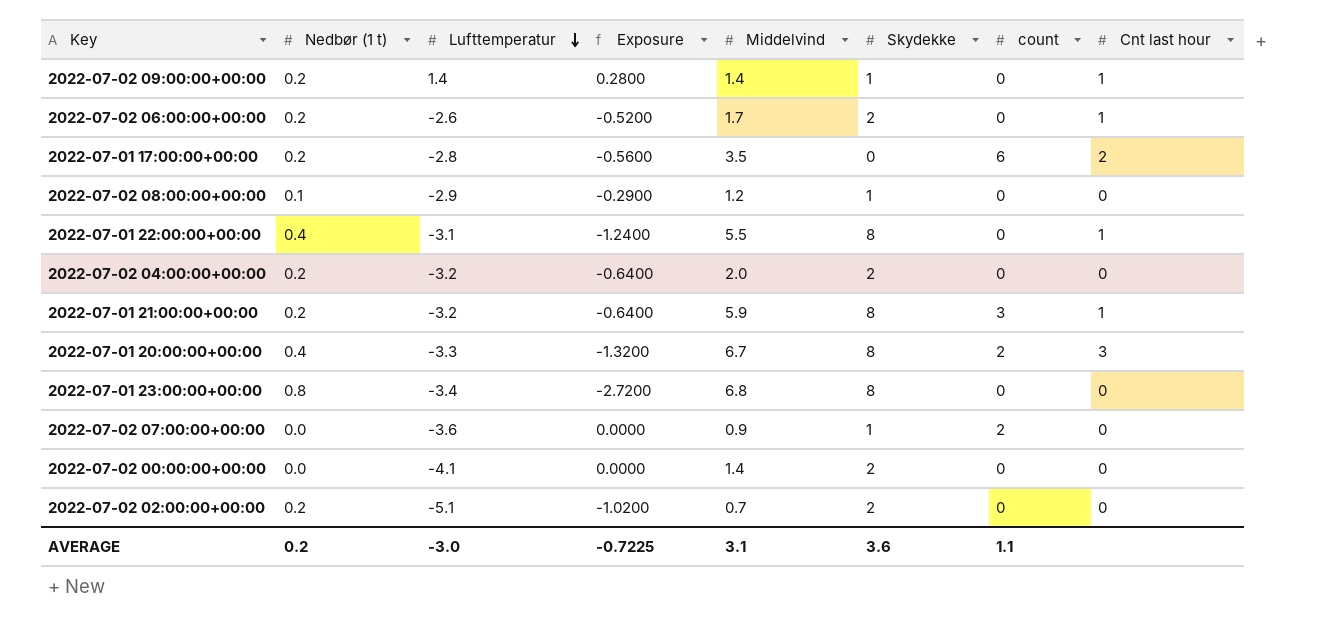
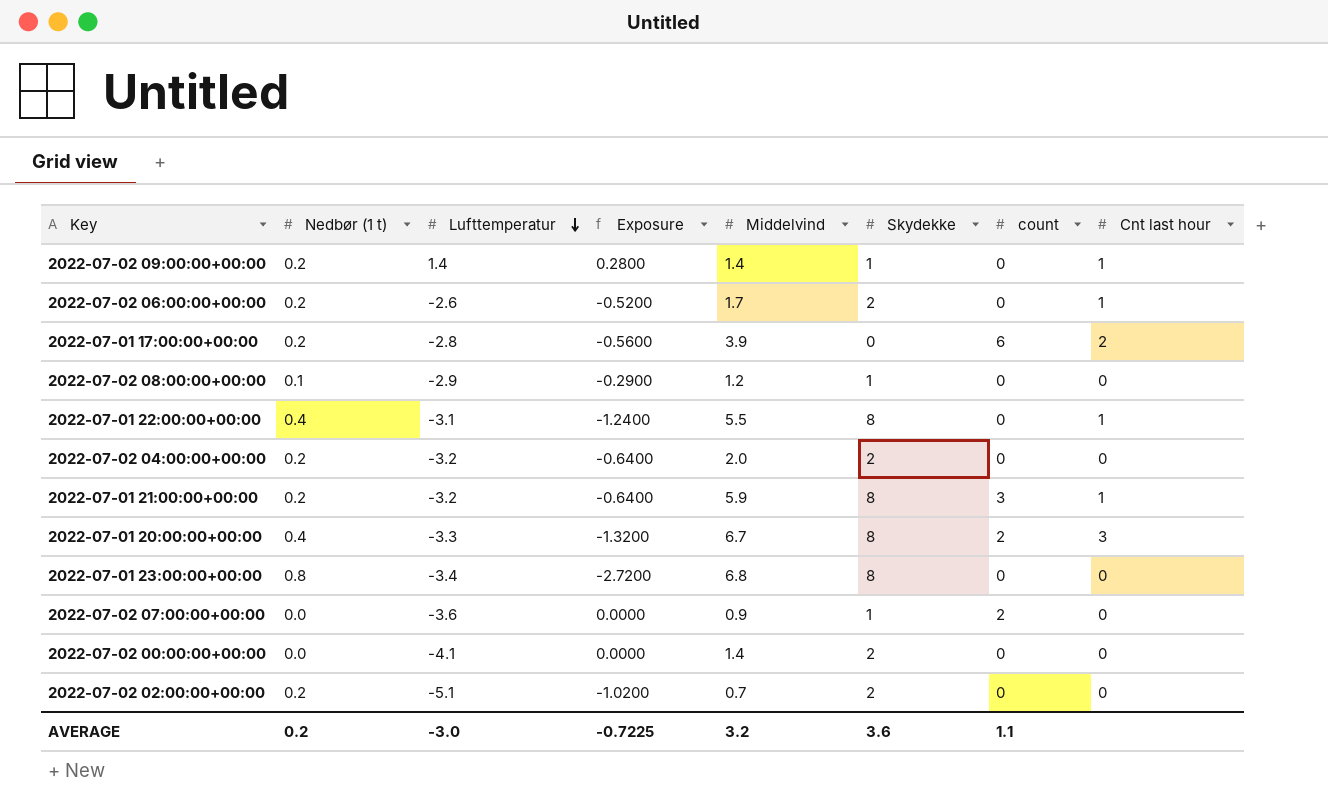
2022-07-01 17:00:00+00:00 | Middelvind: 3.5 -> 3.9
AVERAGE | Middelvind: 3.1 -> 3.2

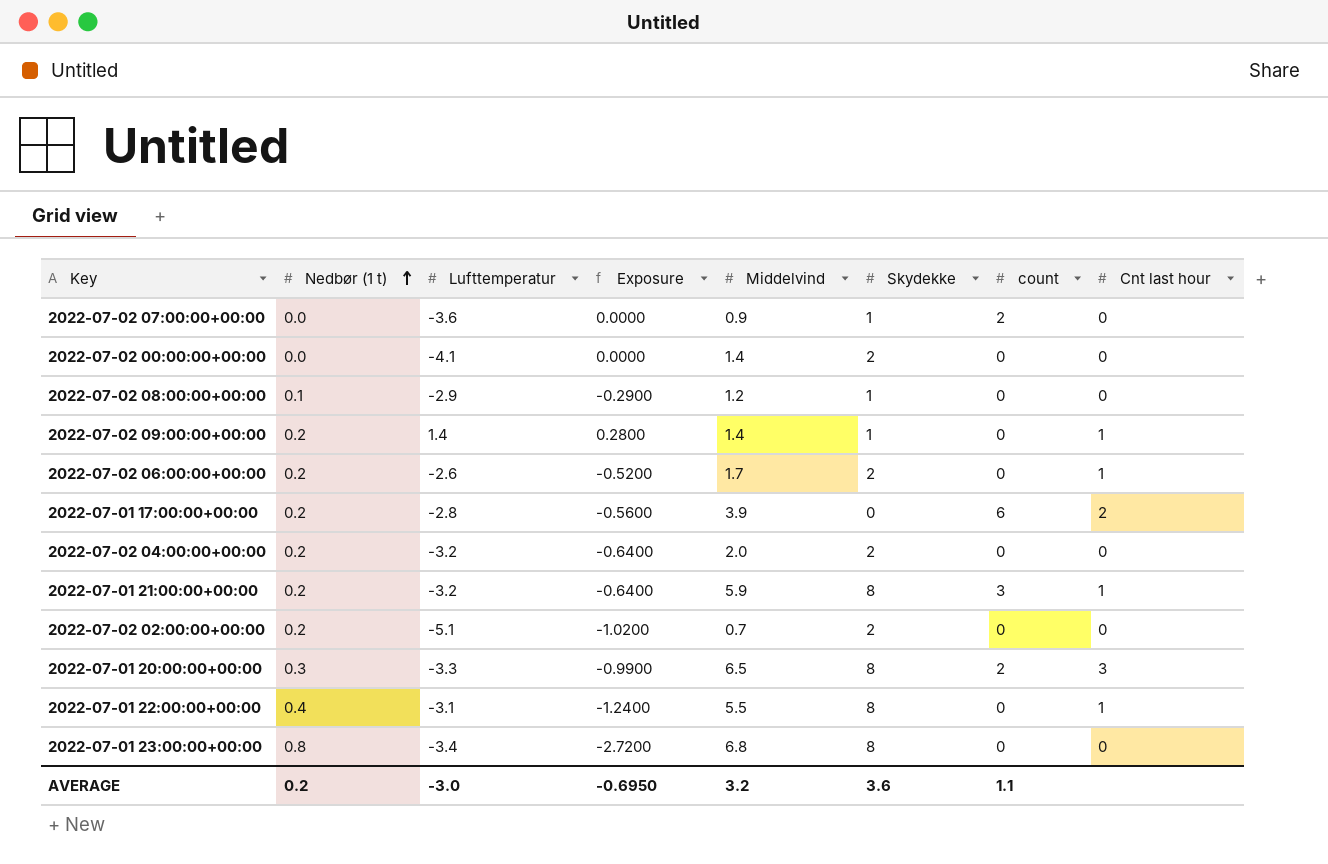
row order: Lufttemperatur descending -> Nedbør (1 t) ascending
2022-07-01 20:00:00+00:00 | Nedbør (1 t): 0.4 -> 0.3
2022-07-01 20:00:00+00:00 | Exposure: -1.3200 -> -0.9900
2022-07-01 20:00:00+00:00 | Middelvind: 6.7 -> 6.5
AVERAGE | Exposure: -0.7225 -> -0.6950

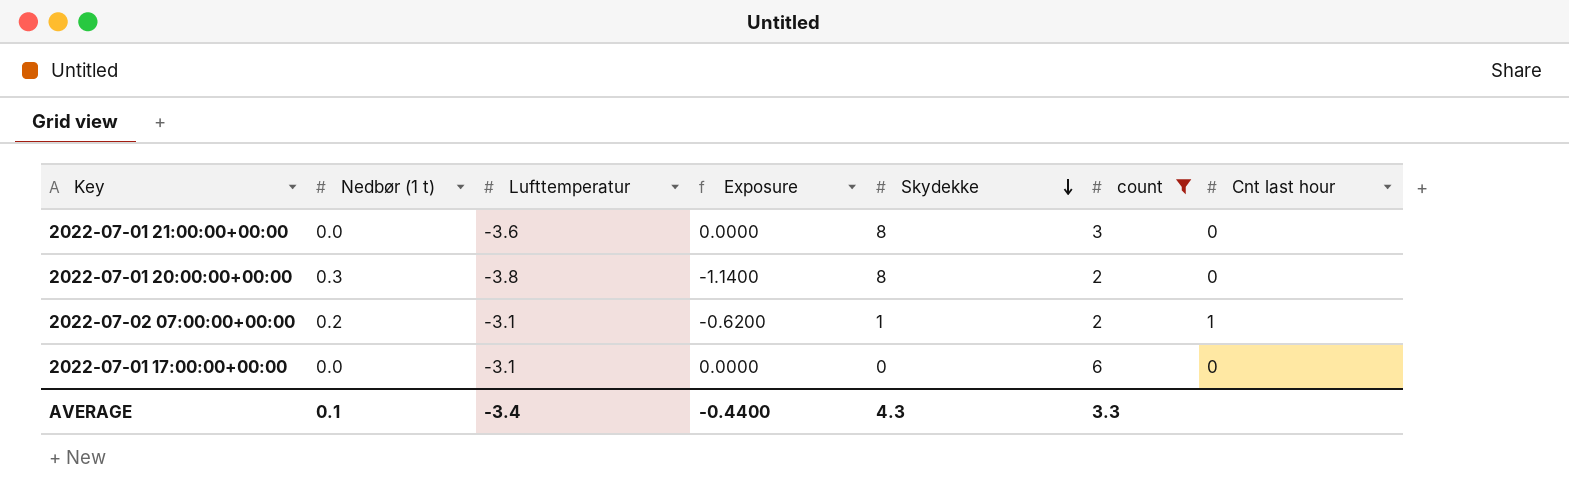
filter: none -> count != 0
row order: Nedbør (1 t) ascending -> Skydekke descending
column Middelvind | position: 5 -> none
2022-07-01 21:00:00+00:00 | Nedbør (1 t): 0.2 -> 0.0
2022-07-01 21:00:00+00:00 | Lufttemperatur: -3.2 -> -3.6
2022-07-01 21:00:00+00:00 | Exposure: -0.6400 -> 0.0000
2022-07-01 21:00:00+00:00 | Cnt last hour: 1 -> 0
2022-07-01 20:00:00+00:00 | Lufttemperatur: -3.3 -> -3.8
2022-07-01 20:00:00+00:00 | Exposure: -0.9900 -> -1.1400
2022-07-01 20:00:00+00:00 | Cnt last hour: 3 -> 0
2022-07-02 07:00:00+00:00 | Nedbør (1 t): 0.0 -> 0.2
2022-07-02 07:00:00+00:00 | Lufttemperatur: -3.6 -> -3.1
2022-07-02 07:00:00+00:00 | Exposure: 0.0000 -> -0.6200
2022-07-02 07:00:00+00:00 | Cnt last hour: 0 -> 1
2022-07-01 17:00:00+00:00 | Nedbør (1 t): 0.2 -> 0.0
2022-07-01 17:00:00+00:00 | Lufttemperatur: -2.8 -> -3.1
2022-07-01 17:00:00+00:00 | Exposure: -0.5600 -> 0.0000
2022-07-01 17:00:00+00:00 | Cnt last hour: 2 -> 0
AVERAGE | Nedbør (1 t): 0.2 -> 0.1
AVERAGE | Lufttemperatur: -3.0 -> -3.4
AVERAGE | Exposure: -0.6950 -> -0.4400
AVERAGE | Skydekke: 3.6 -> 4.3
AVERAGE | count: 1.1 -> 3.3

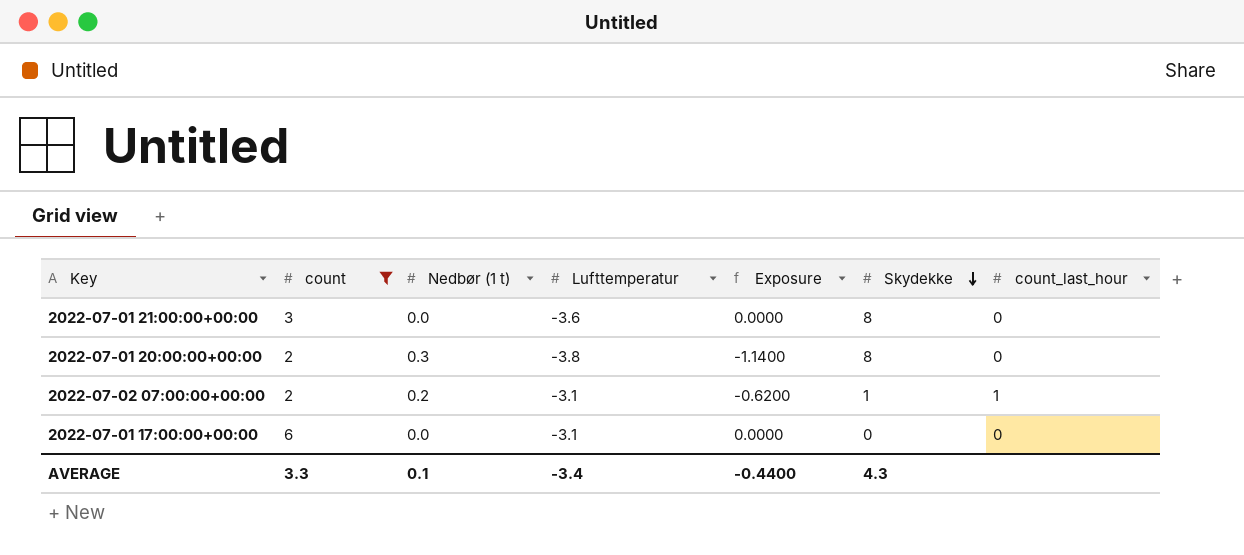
column count | position: 6 -> 2
column name: Cnt last hour -> count_last_hour

